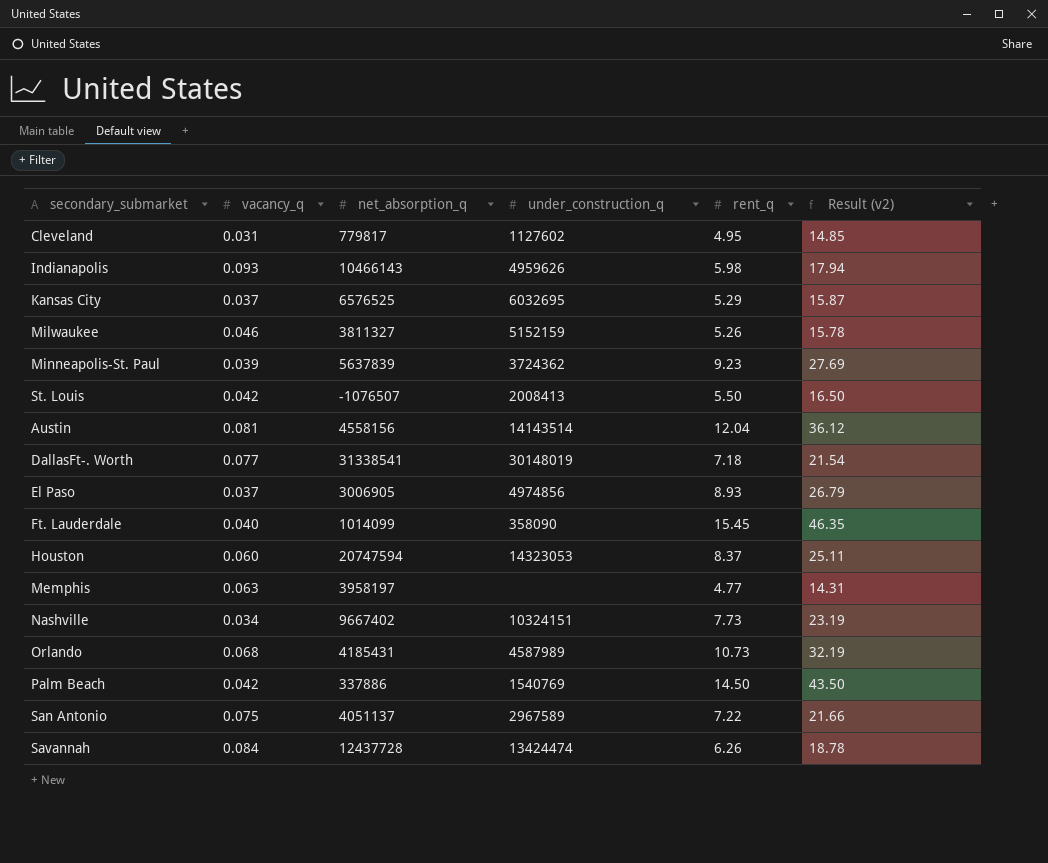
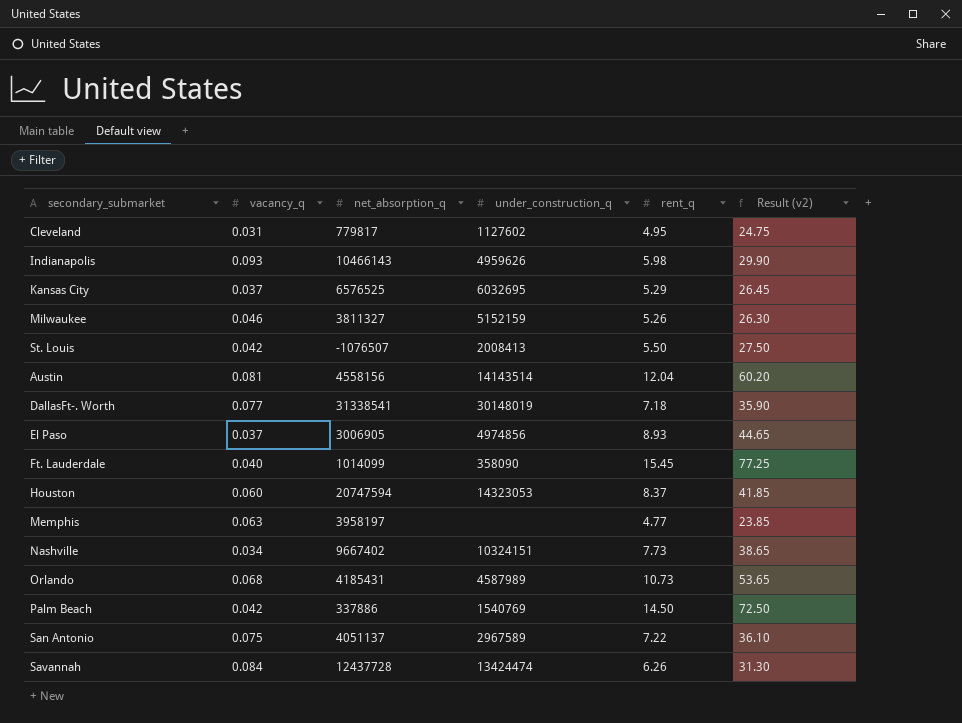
column Result (v2) | formula: [rent_q] * 3 -> [rent_q] * 5
row Minneapolis-St. Paul: 0.039 | 5637839 | 3724362 | 9.23 | 27.69 -> none

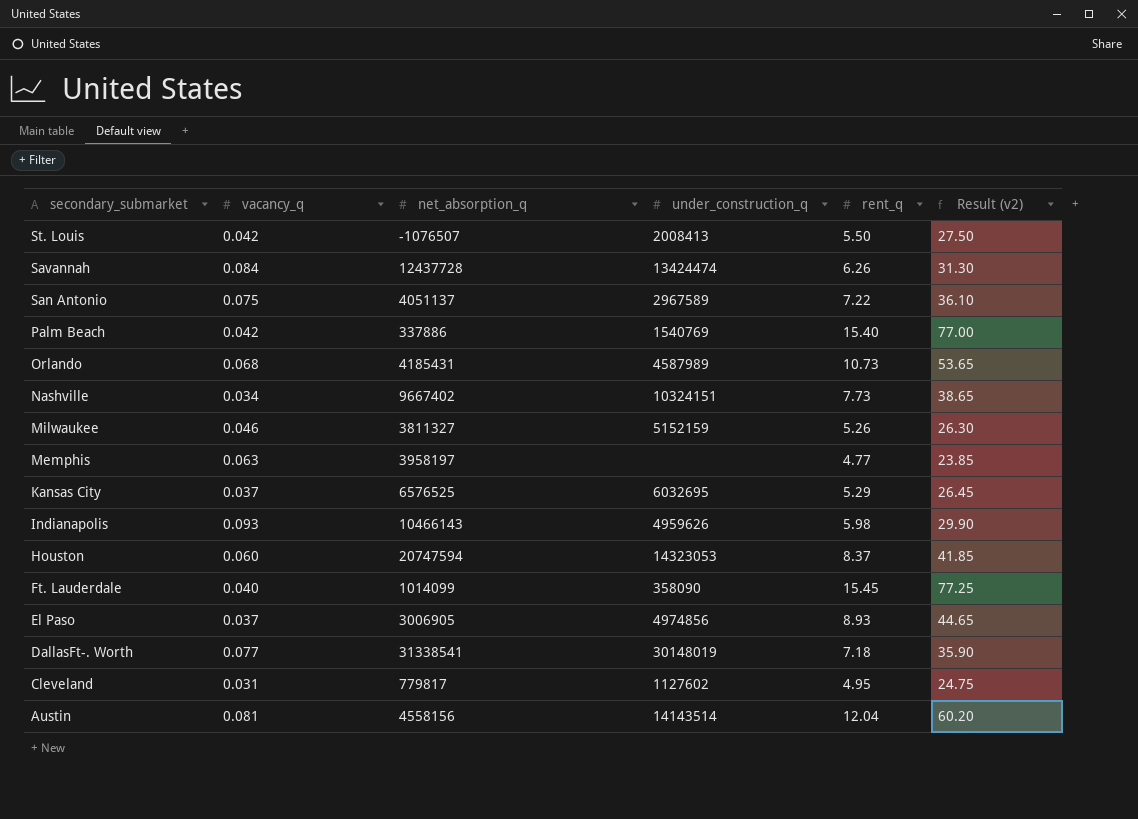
row order: none -> secondary_submarket descending
Palm Beach | rent_q: 14.50 -> 15.40
Palm Beach | Result (v2): 72.50 -> 77.00

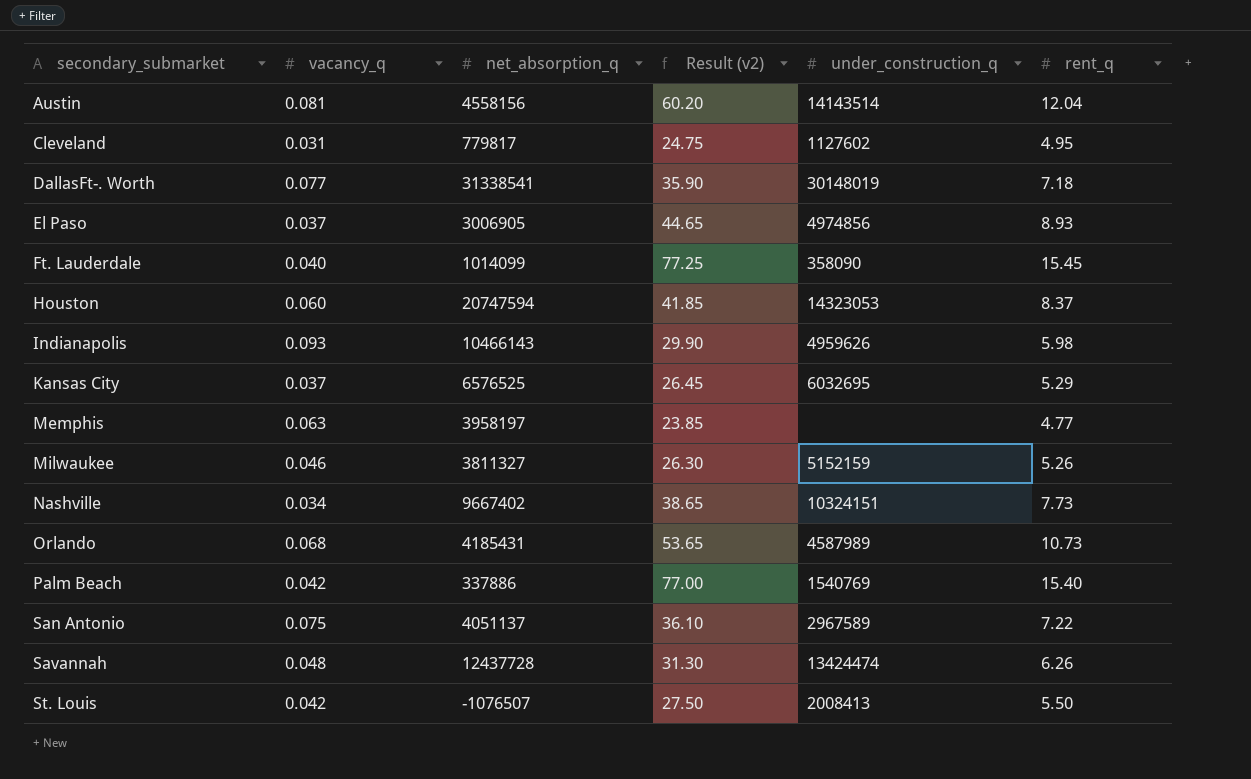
row order: secondary_submarket descending -> secondary_submarket ascending
column Result (v2) | position: 6 -> 4
Savannah | vacancy_q: 0.084 -> 0.048

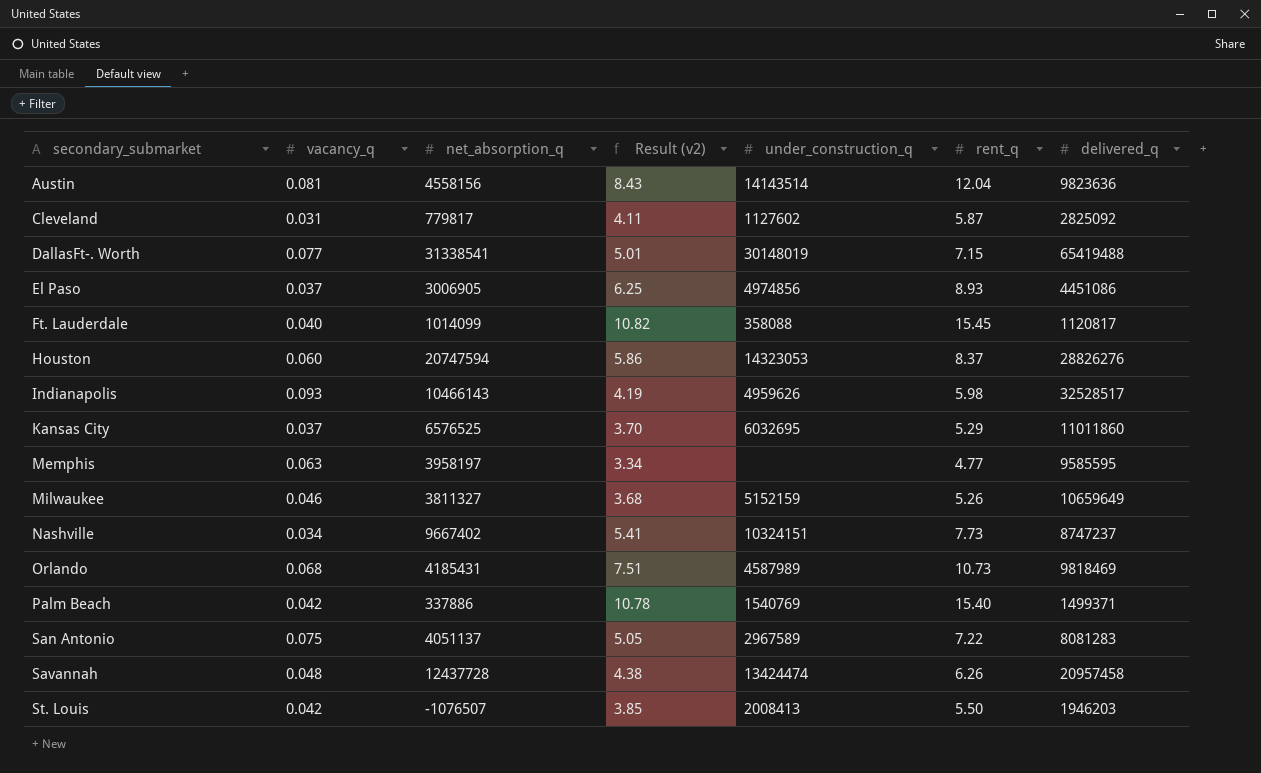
column Result (v2) | formula: [rent_q] * 5 -> [rent_q] * 0.7
column delivered_q | position: none -> 7
Cleveland | rent_q: 4.95 -> 5.87
DallasFt-. Worth | rent_q: 7.18 -> 7.15
Ft. Lauderdale | under_construction_q: 358090 -> 358088

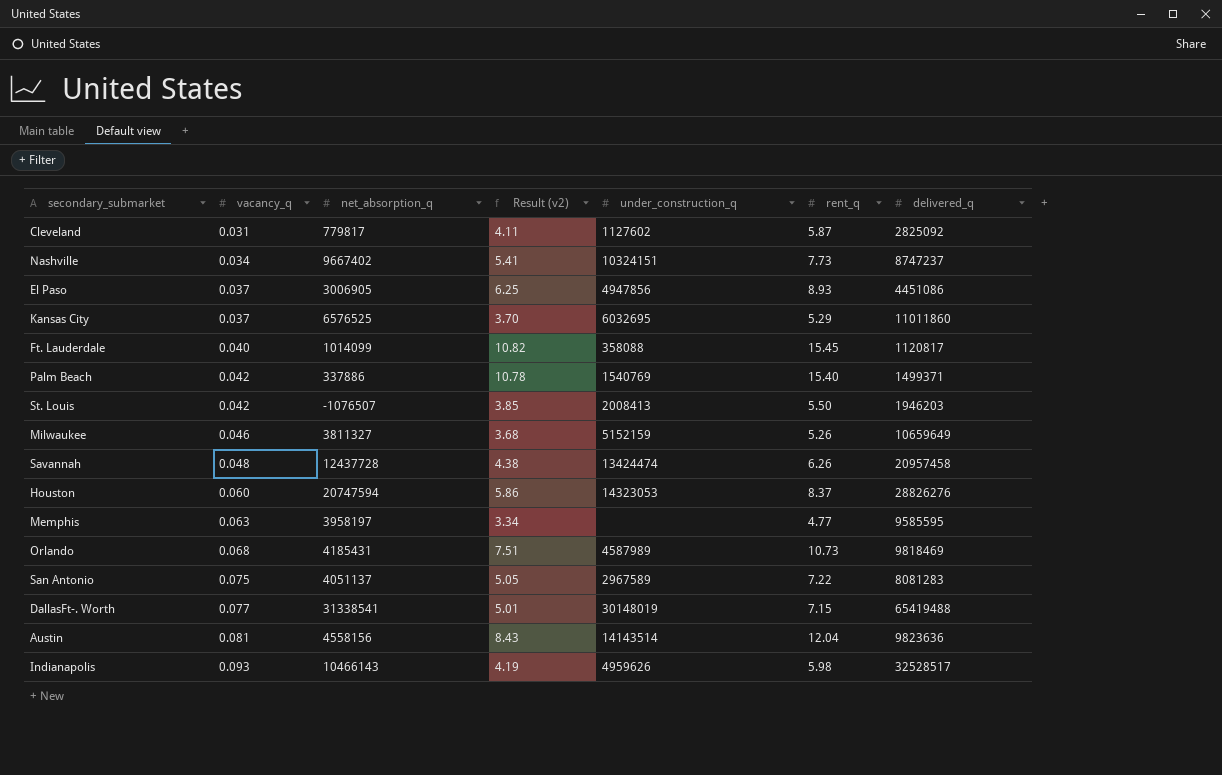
row order: secondary_submarket ascending -> vacancy_q ascending
El Paso | under_construction_q: 4974856 -> 4947856

